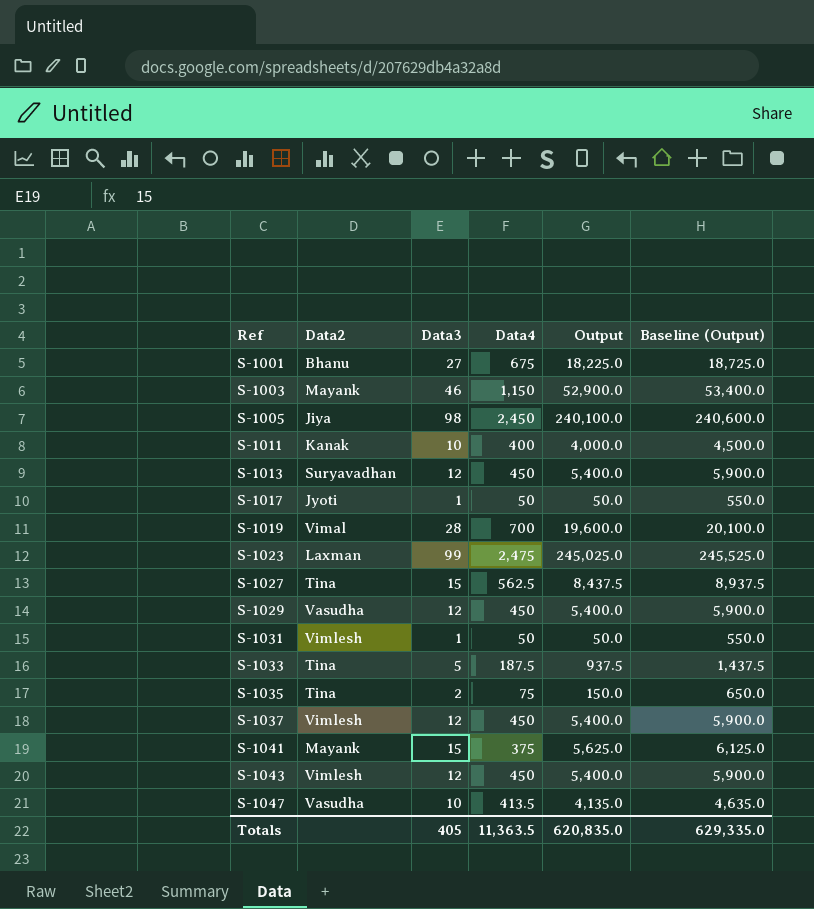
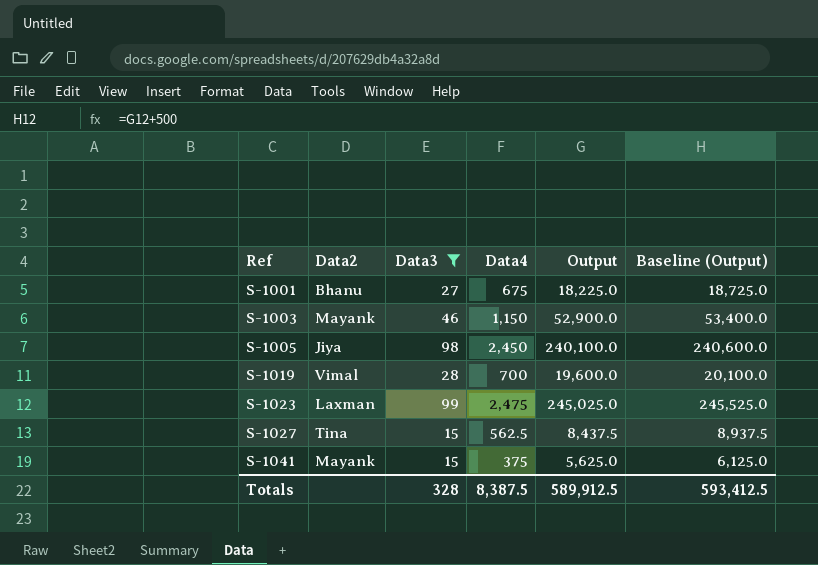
filter: none -> Data3 >= 15
Totals | Data3: 405 -> 328
Totals | Data4: 11,363.5 -> 8,387.5
Totals | Output: 620,835.0 -> 589,912.5
Totals | Baseline (Output): 629,335.0 -> 593,412.5

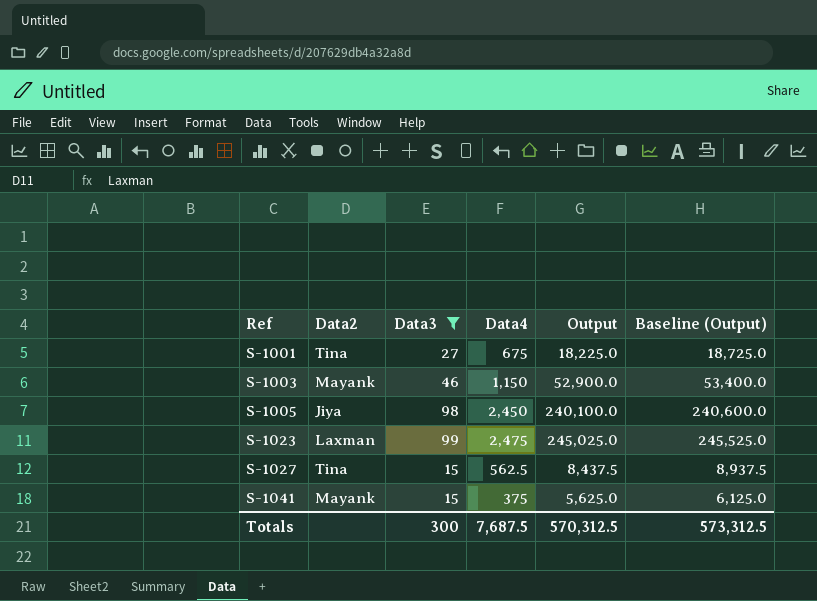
row S-1019: Vimal | 28 | 700 | 19,600.0 | 20,100.0 -> none
S-1001 | Data2: Bhanu -> Tina
Totals | Data3: 328 -> 300
Totals | Data4: 8,387.5 -> 7,687.5
Totals | Output: 589,912.5 -> 570,312.5
Totals | Baseline (Output): 593,412.5 -> 573,312.5

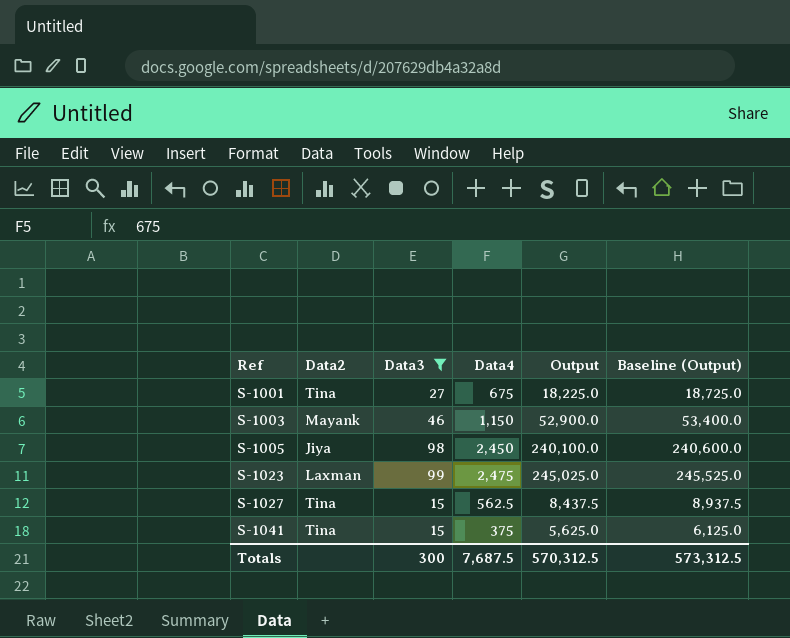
S-1041 | Data2: Mayank -> Tina

